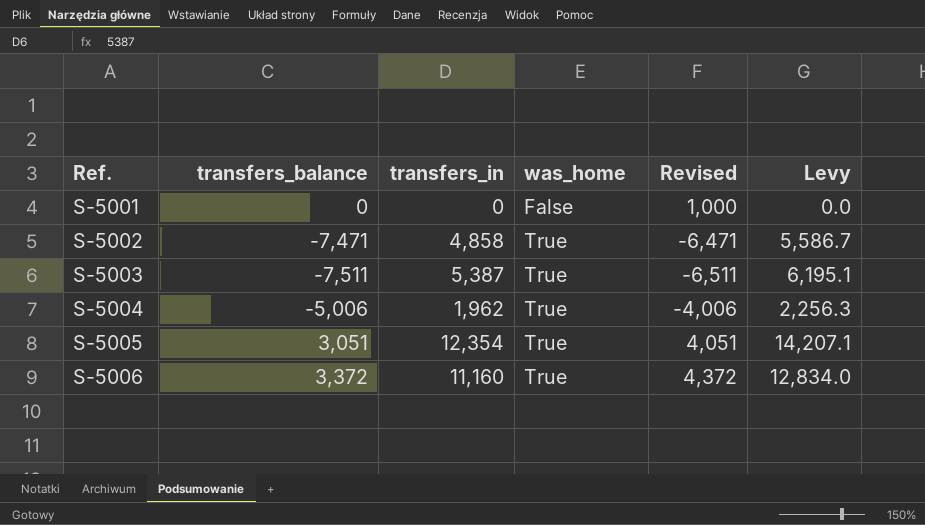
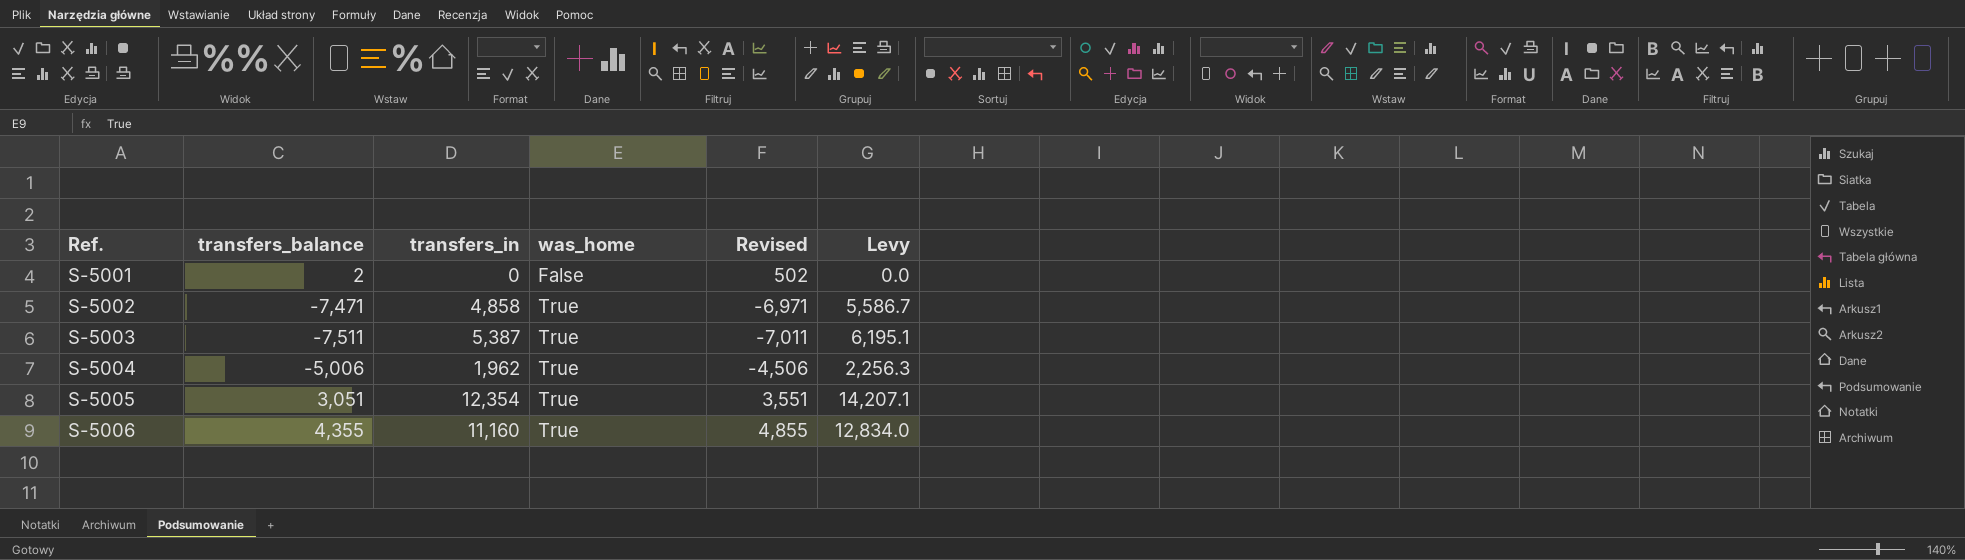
column Revised | formula: [transfers_balance] + 1000 -> [transfers_balance] + 500
S-5001 | transfers_balance: 0 -> 2
S-5006 | transfers_balance: 3,372 -> 4,355

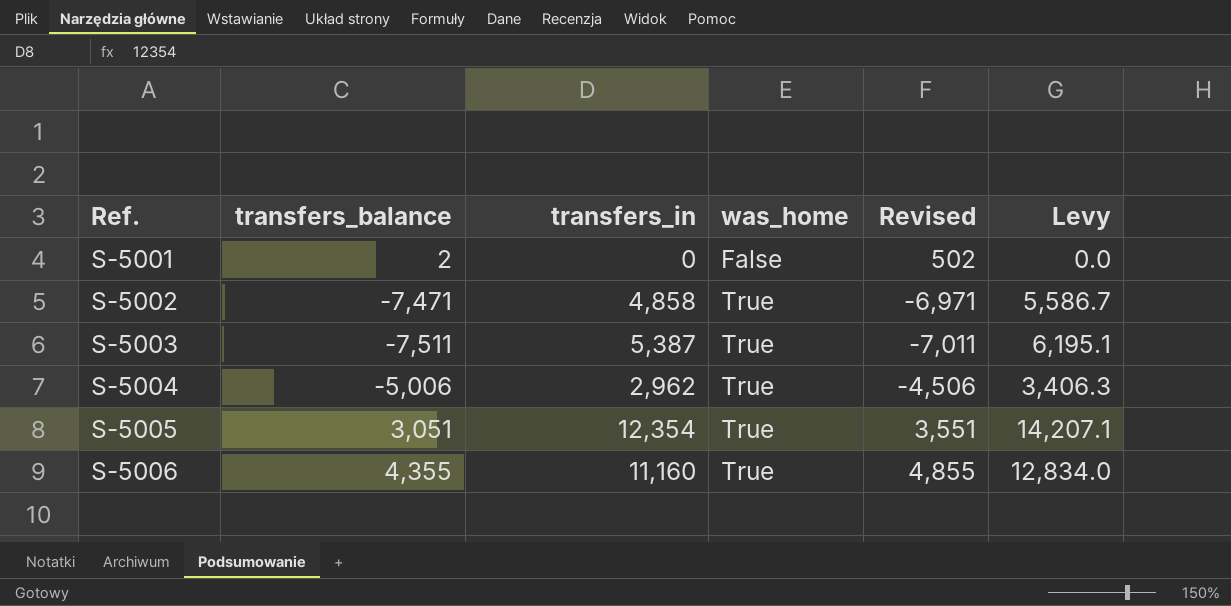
S-5004 | transfers_in: 1,962 -> 2,962
S-5004 | Levy: 2,256.3 -> 3,406.3

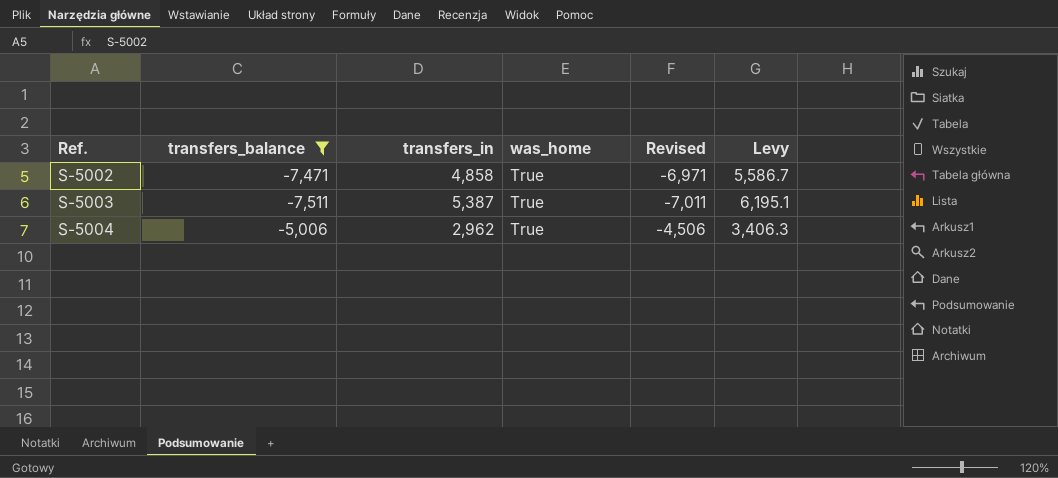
filter: none -> transfers_balance <= -5,006

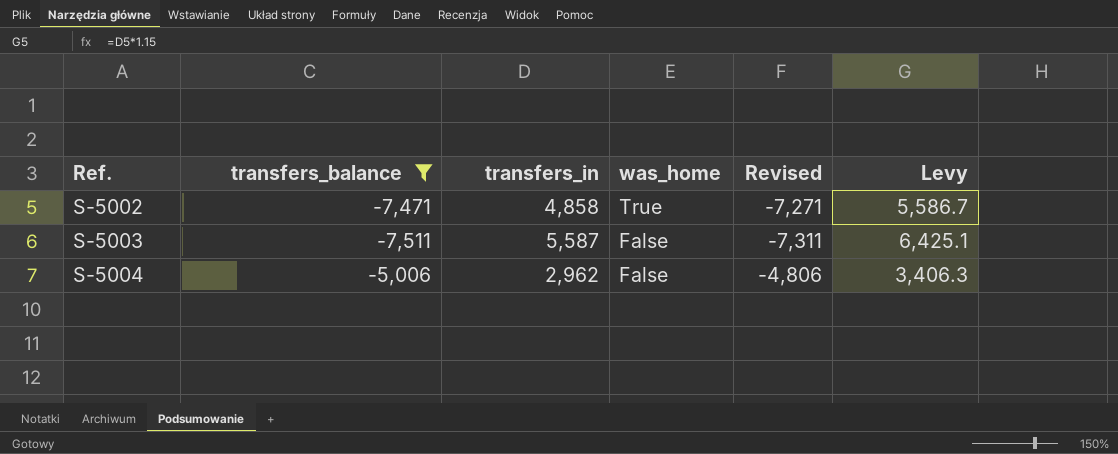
column Revised | formula: [transfers_balance] + 500 -> [transfers_balance] + 200
S-5003 | transfers_in: 5,387 -> 5,587
S-5003 | was_home: True -> False
S-5003 | Levy: 6,195.1 -> 6,425.1
S-5004 | was_home: True -> False

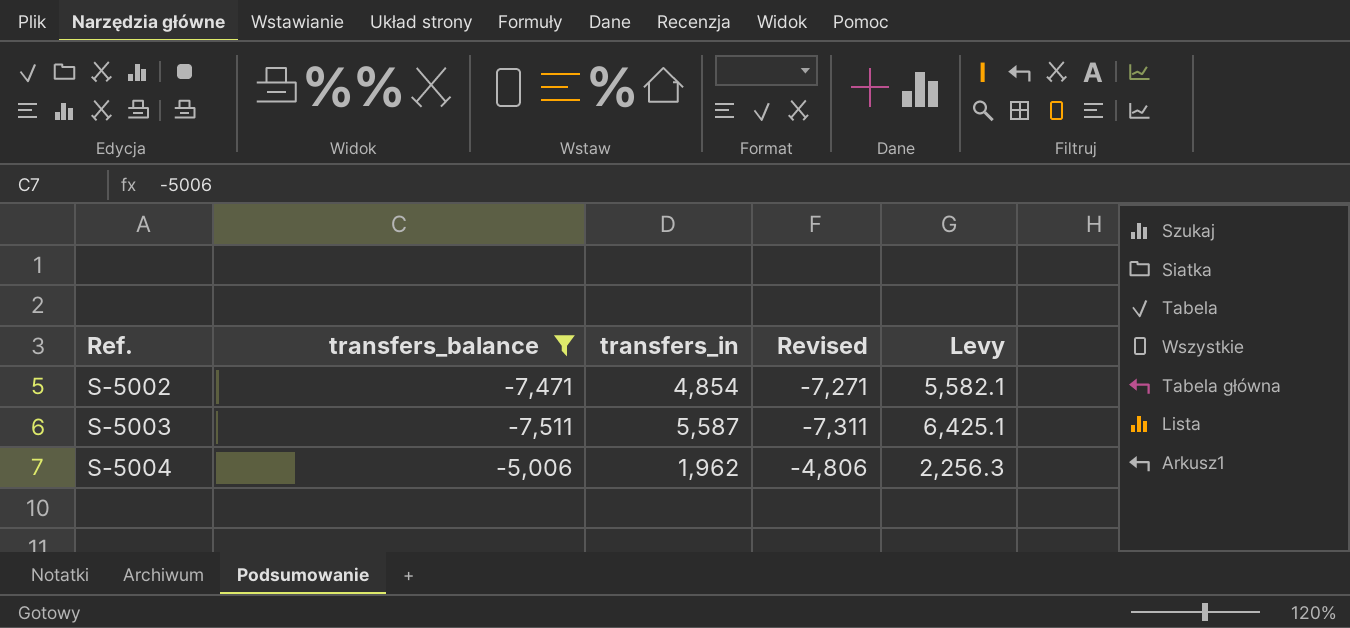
column was_home | position: 4 -> none
S-5002 | transfers_in: 4,858 -> 4,854
S-5002 | Levy: 5,586.7 -> 5,582.1
S-5004 | transfers_in: 2,962 -> 1,962
S-5004 | Levy: 3,406.3 -> 2,256.3

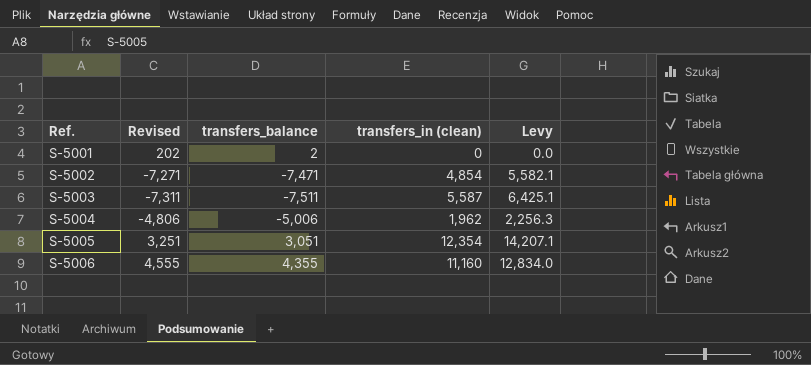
filter: transfers_balance <= -5,006 -> none
column Revised | position: 4 -> 2
column name: transfers_in -> transfers_in (clean)

